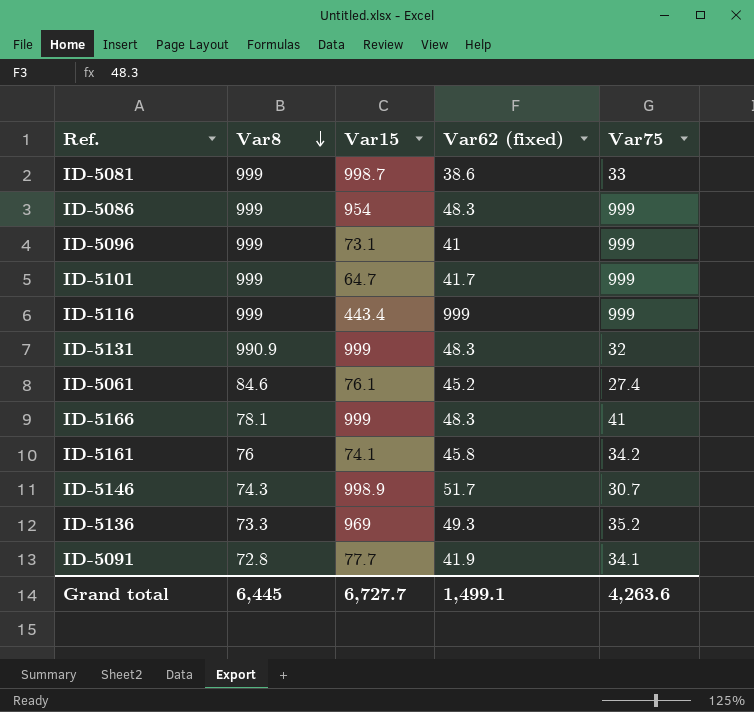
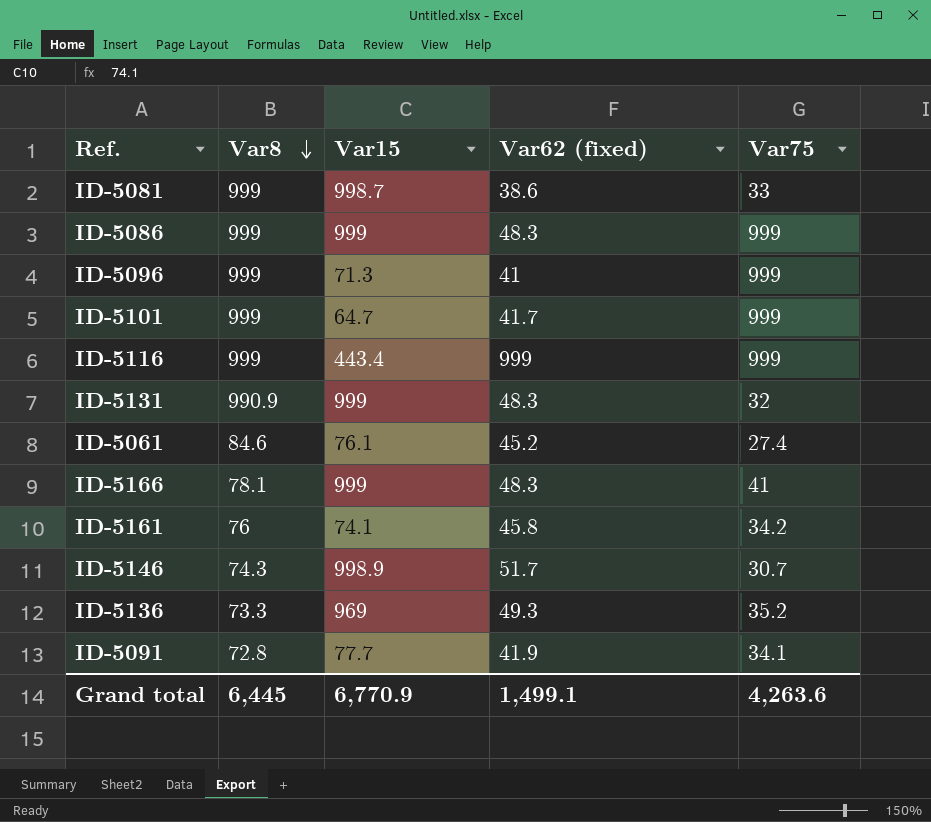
ID-5086 | Var15: 954 -> 999
ID-5096 | Var15: 73.1 -> 71.3
Grand total | Var15: 6,727.7 -> 6,770.9

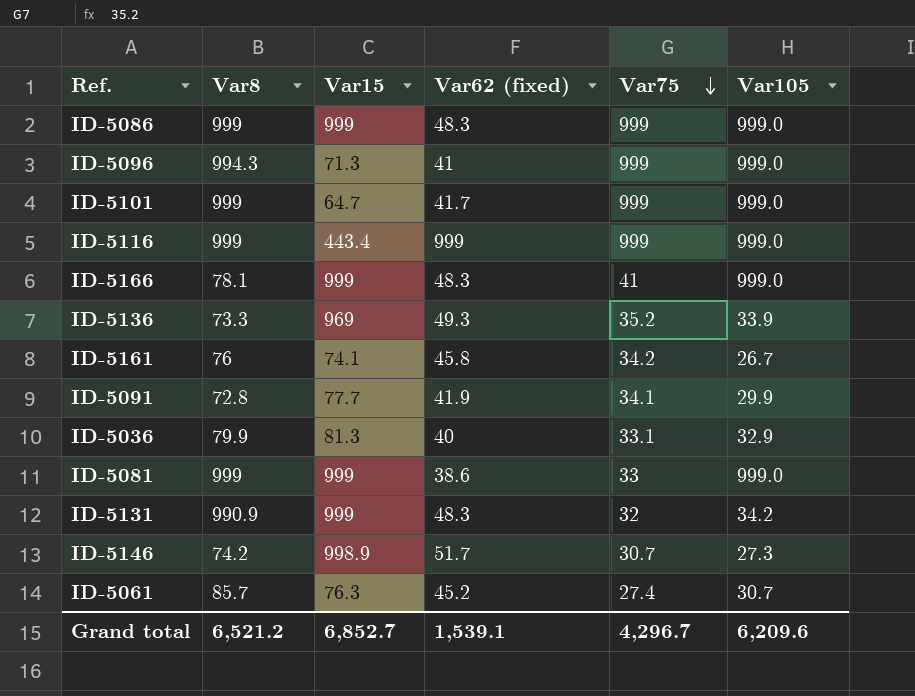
row order: Var8 descending -> Var75 descending
column Var105 | position: none -> 6
ID-5096 | Var8: 999 -> 994.3
row ID-5036: none -> 79.9 | 81.3 | 40 | 33.1 | 32.9
ID-5081 | Var15: 998.7 -> 999
ID-5146 | Var8: 74.3 -> 74.2
ID-5061 | Var8: 84.6 -> 85.7
ID-5061 | Var15: 76.1 -> 76.3
Grand total | Var8: 6,445 -> 6,521.2
Grand total | Var15: 6,770.9 -> 6,852.7
Grand total | Var62 (fixed): 1,499.1 -> 1,539.1
Grand total | Var75: 4,263.6 -> 4,296.7

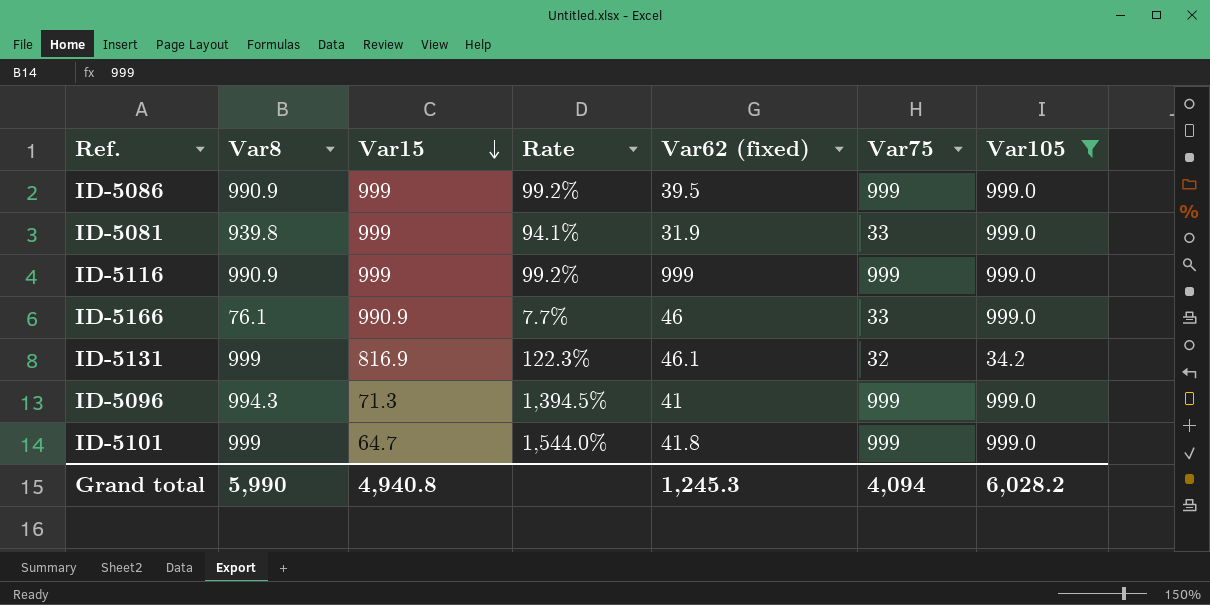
filter: none -> Var105 >= 34.2
row order: Var75 descending -> Var15 descending
column Rate | formula: none -> [Var8] / [Var15]
ID-5086 | Var8: 999 -> 990.9
ID-5086 | Var62 (fixed): 48.3 -> 39.5
ID-5081 | Var8: 999 -> 939.8
ID-5081 | Var62 (fixed): 38.6 -> 31.9
ID-5116 | Var8: 999 -> 990.9
ID-5116 | Var15: 443.4 -> 999
ID-5166 | Var8: 78.1 -> 76.1
ID-5166 | Var15: 999 -> 990.9
ID-5166 | Var62 (fixed): 48.3 -> 46
ID-5166 | Var75: 41 -> 33
ID-5131 | Var8: 990.9 -> 999
ID-5131 | Var15: 999 -> 816.9
ID-5131 | Var62 (fixed): 48.3 -> 46.1
ID-5101 | Var62 (fixed): 41.7 -> 41.8
Grand total | Var8: 6,521.2 -> 5,990
Grand total | Var15: 6,852.7 -> 4,940.8
Grand total | Var62 (fixed): 1,539.1 -> 1,245.3
Grand total | Var75: 4,296.7 -> 4,094
Grand total | Var105: 6,209.6 -> 6,028.2

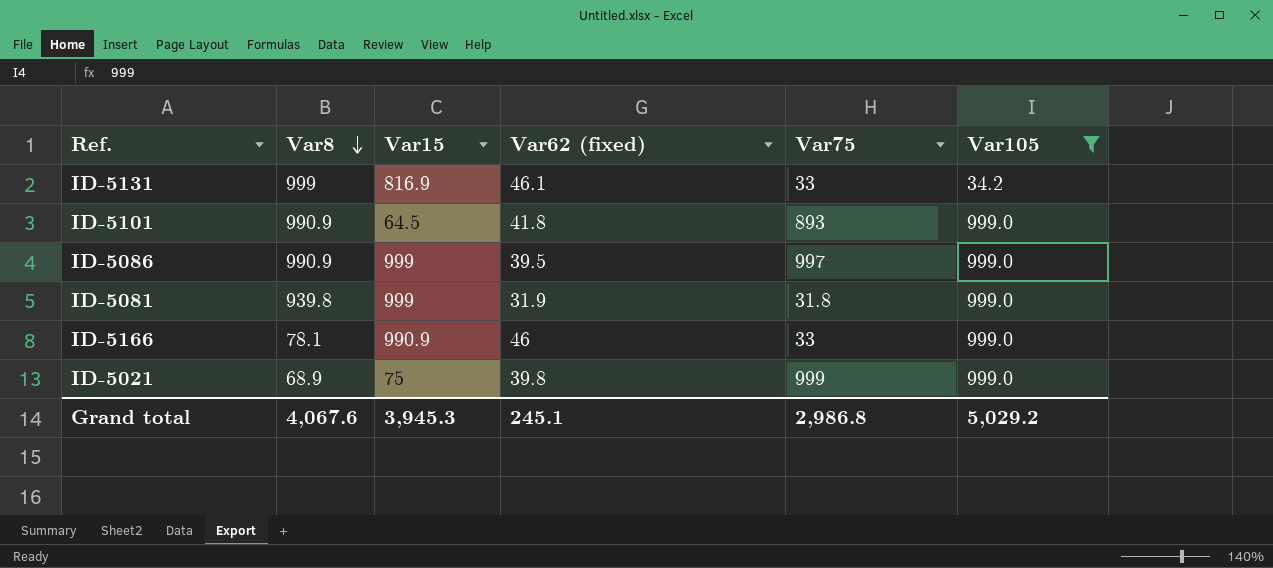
row order: Var15 descending -> Var8 descending
column Rate | formula: [Var8] / [Var15] -> none
row ID-5116: 990.9 | 999 | 99.2% | 999 | 999 | 999.0 -> none
row ID-5096: 994.3 | 71.3 | 1,394.5% | 41 | 999 | 999.0 -> none
ID-5131 | Var75: 32 -> 33
ID-5101 | Var8: 999 -> 990.9
ID-5101 | Var15: 64.7 -> 64.5
ID-5101 | Var75: 999 -> 893
ID-5086 | Var75: 999 -> 997
ID-5081 | Var75: 33 -> 31.8
ID-5166 | Var8: 76.1 -> 78.1
row ID-5021: none -> 68.9 | 75 | 39.8 | 999 | 999.0
Grand total | Var8: 5,990 -> 4,067.6
Grand total | Var15: 4,940.8 -> 3,945.3
Grand total | Var62 (fixed): 1,245.3 -> 245.1
Grand total | Var75: 4,094 -> 2,986.8
Grand total | Var105: 6,028.2 -> 5,029.2

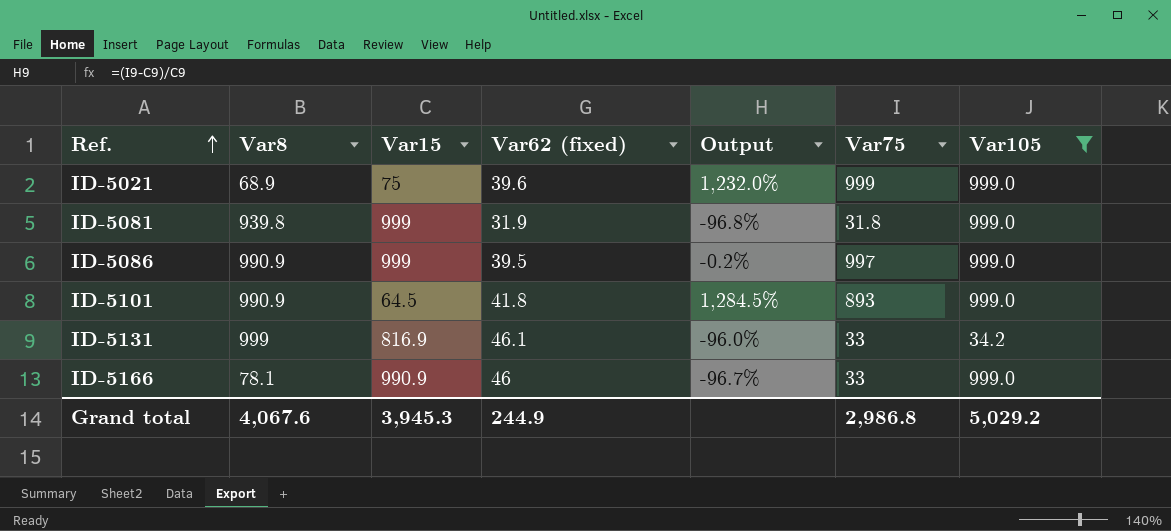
row order: Var8 descending -> Ref. ascending
column Output | formula: none -> ([Var75] - [Var15]) / [Var15]
ID-5021 | Var62 (fixed): 39.8 -> 39.6
Grand total | Var62 (fixed): 245.1 -> 244.9

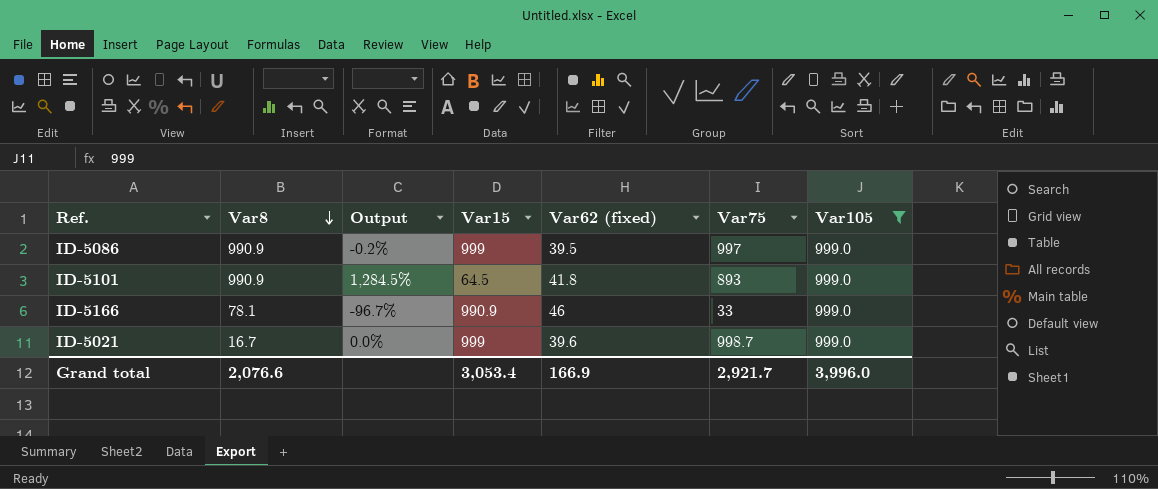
row order: Ref. ascending -> Var8 descending
column Output | position: 5 -> 3
row ID-5081: 939.8 | 999 | 31.9 | -96.8% | 31.8 | 999.0 -> none
row ID-5131: 999 | 816.9 | 46.1 | -96.0% | 33 | 34.2 -> none
ID-5021 | Var8: 68.9 -> 16.7
ID-5021 | Output: 1,232.0% -> 0.0%
ID-5021 | Var15: 75 -> 999
ID-5021 | Var75: 999 -> 998.7
Grand total | Var8: 4,067.6 -> 2,076.6
Grand total | Var15: 3,945.3 -> 3,053.4
Grand total | Var62 (fixed): 244.9 -> 166.9
Grand total | Var75: 2,986.8 -> 2,921.7
Grand total | Var105: 5,029.2 -> 3,996.0

